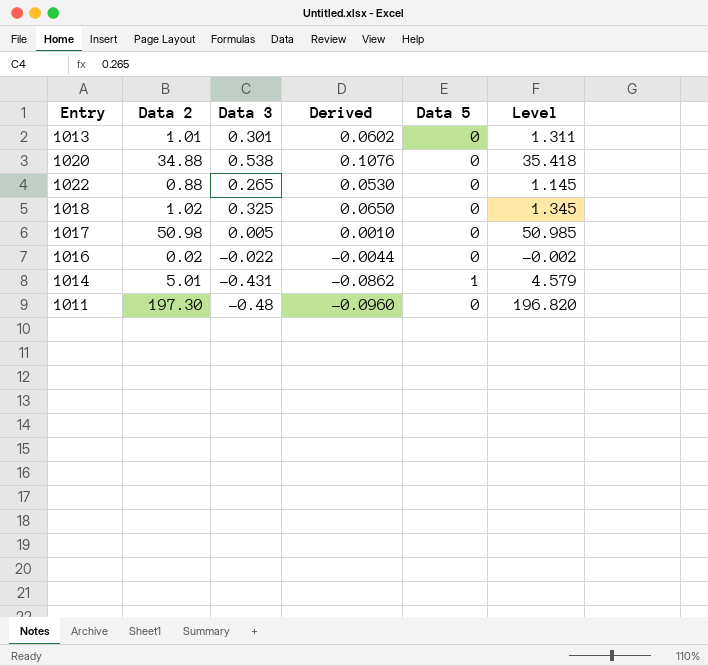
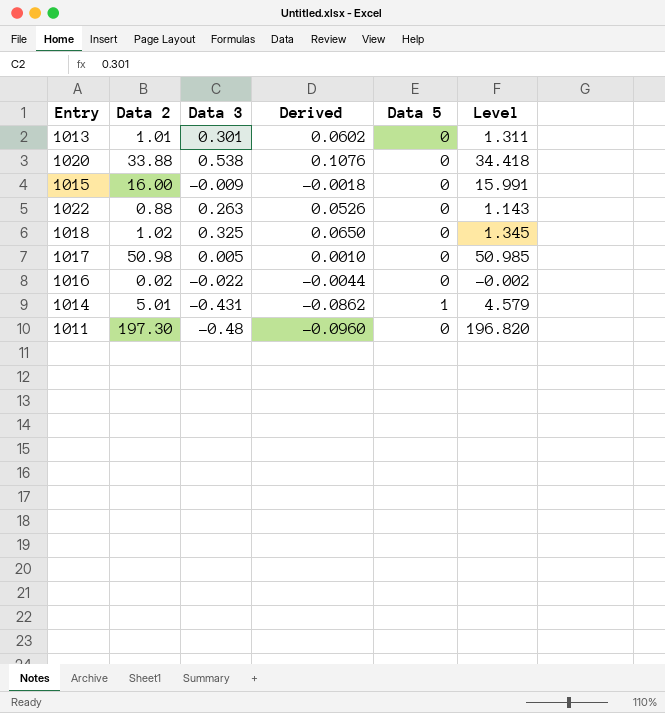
1020 | Data 2: 34.88 -> 33.88
1020 | Level: 35.418 -> 34.418
row 1015: none -> 16.00 | -0.009 | -0.0018 | 0 | 15.991
1022 | Data 3: 0.265 -> 0.263
1022 | Derived: 0.0530 -> 0.0526
1022 | Level: 1.145 -> 1.143

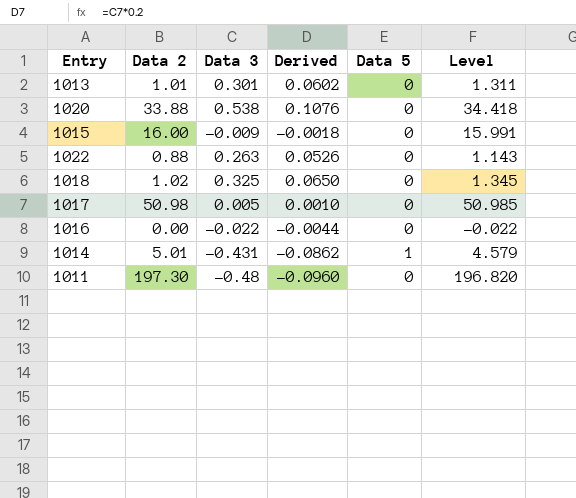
1016 | Data 2: 0.02 -> 0.00
1016 | Level: -0.002 -> -0.022

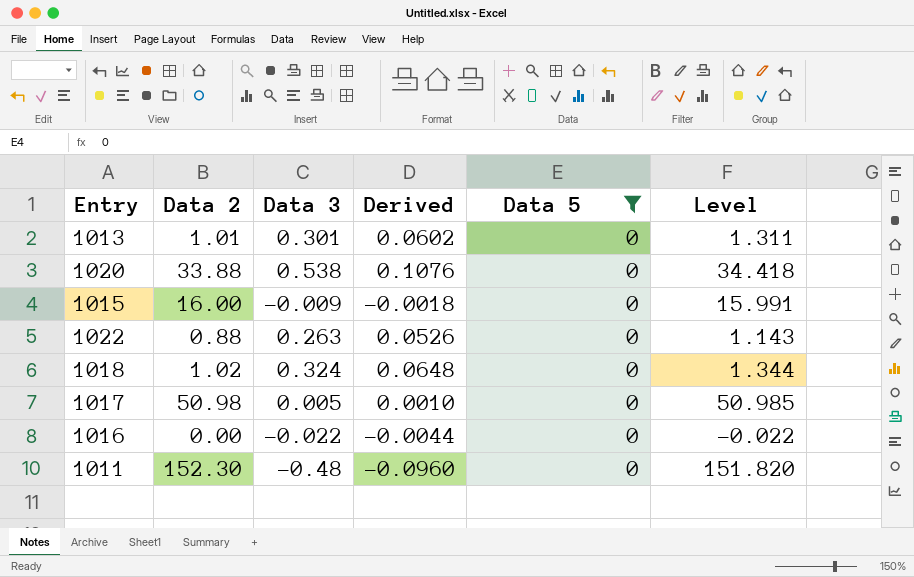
filter: none -> Data 5 = 0
1018 | Data 3: 0.325 -> 0.324
1018 | Derived: 0.0650 -> 0.0648
1018 | Level: 1.345 -> 1.344
1011 | Data 2: 197.30 -> 152.30
1011 | Level: 196.820 -> 151.820

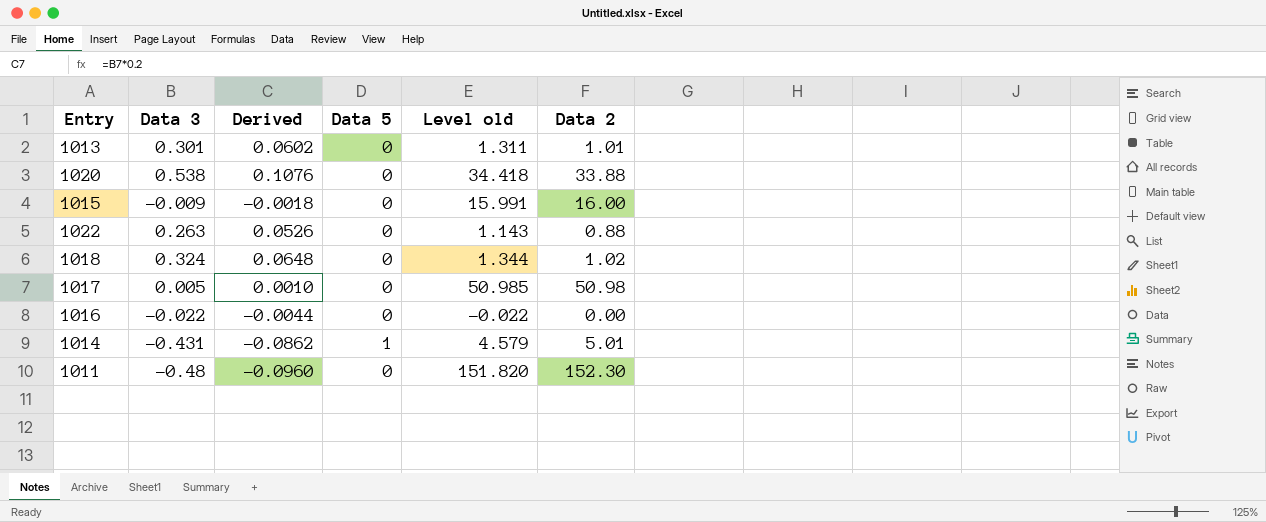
filter: Data 5 = 0 -> none
column name: Level -> Level old
column Data 2 | position: 2 -> 6

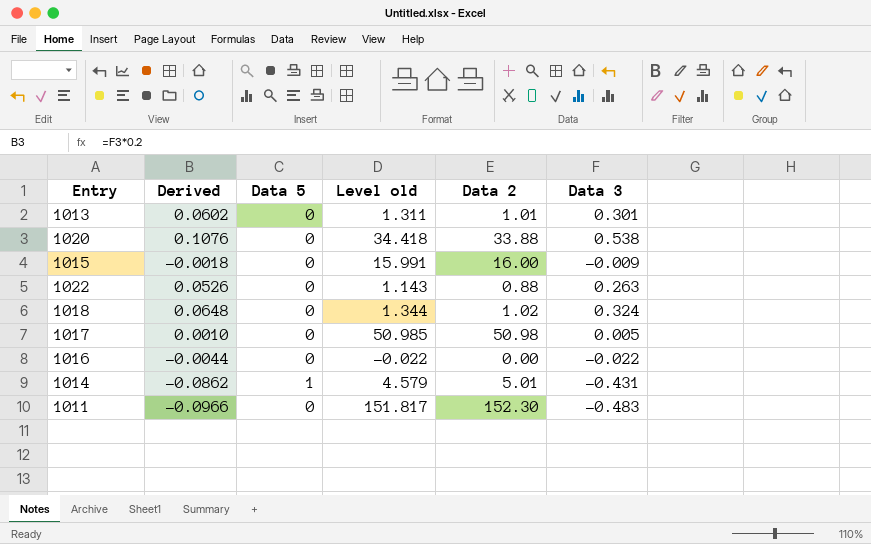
column Data 3 | position: 2 -> 6
1011 | Derived: -0.0960 -> -0.0966
1011 | Level old: 151.820 -> 151.817
1011 | Data 3: -0.48 -> -0.483

